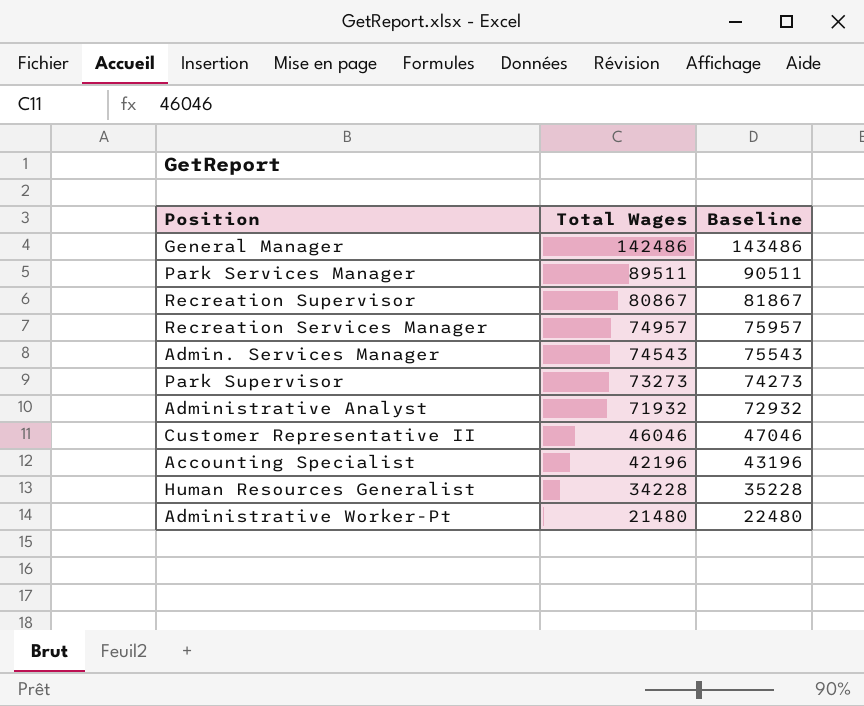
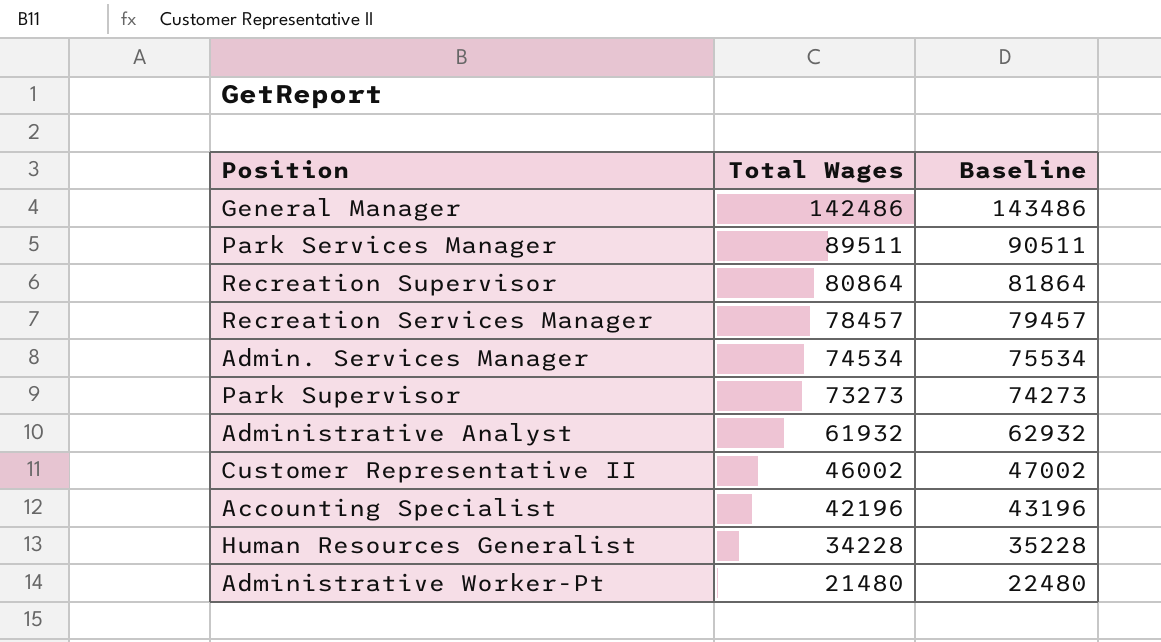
Recreation Supervisor | Total Wages: 80867 -> 80864
Recreation Supervisor | Baseline: 81867 -> 81864
Recreation Services Manager | Total Wages: 74957 -> 78457
Recreation Services Manager | Baseline: 75957 -> 79457
Admin. Services Manager | Total Wages: 74543 -> 74534
Admin. Services Manager | Baseline: 75543 -> 75534
Administrative Analyst | Total Wages: 71932 -> 61932
Administrative Analyst | Baseline: 72932 -> 62932
Customer Representative II | Total Wages: 46046 -> 46002
Customer Representative II | Baseline: 47046 -> 47002

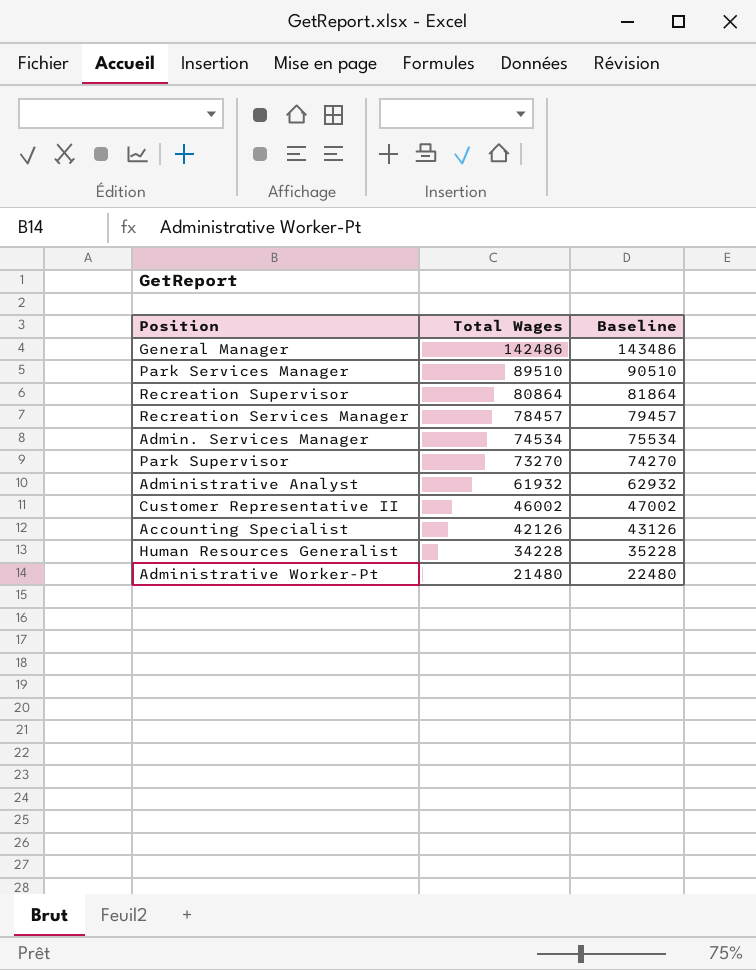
Park Services Manager | Total Wages: 89511 -> 89510
Park Services Manager | Baseline: 90511 -> 90510
Park Supervisor | Total Wages: 73273 -> 73270
Park Supervisor | Baseline: 74273 -> 74270
Accounting Specialist | Total Wages: 42196 -> 42126
Accounting Specialist | Baseline: 43196 -> 43126

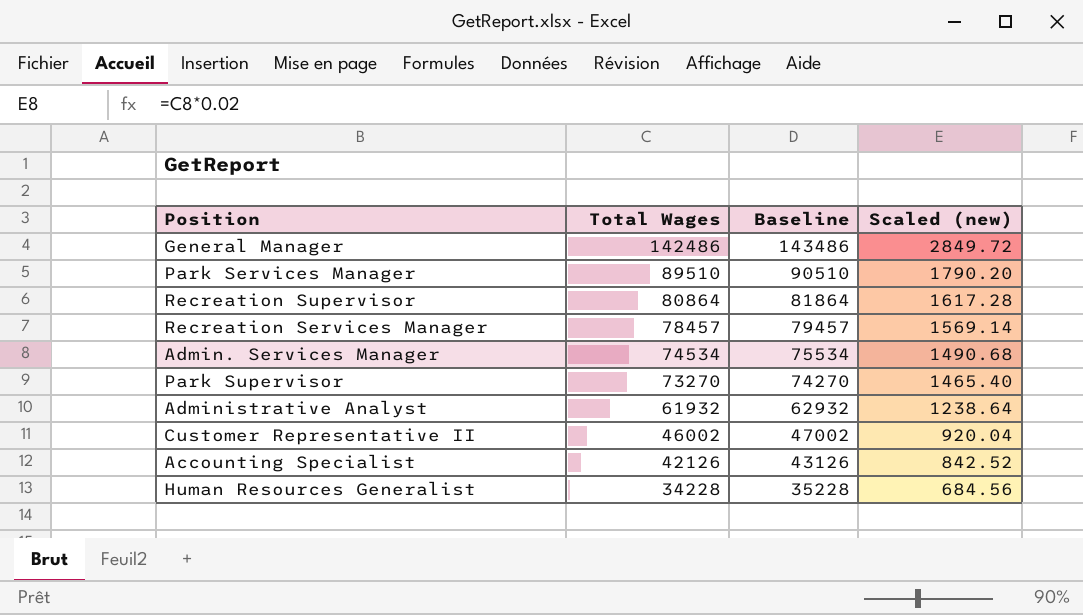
column Scaled (new) | formula: none -> [Total Wages] * 0.02
row Administrative Worker-Pt: 21480 | 22480 -> none

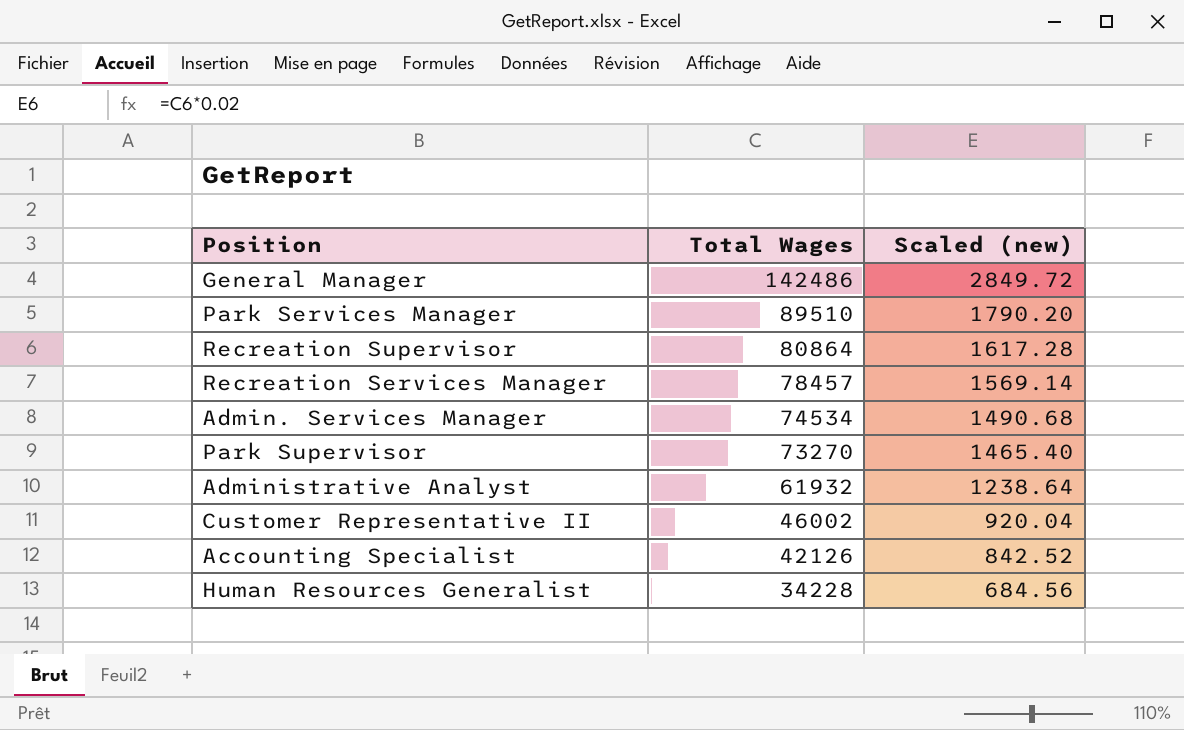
column Baseline | formula: [Total Wages] + 1000 -> none

